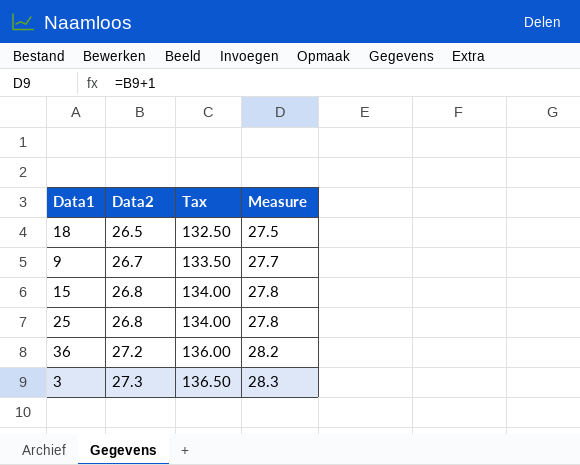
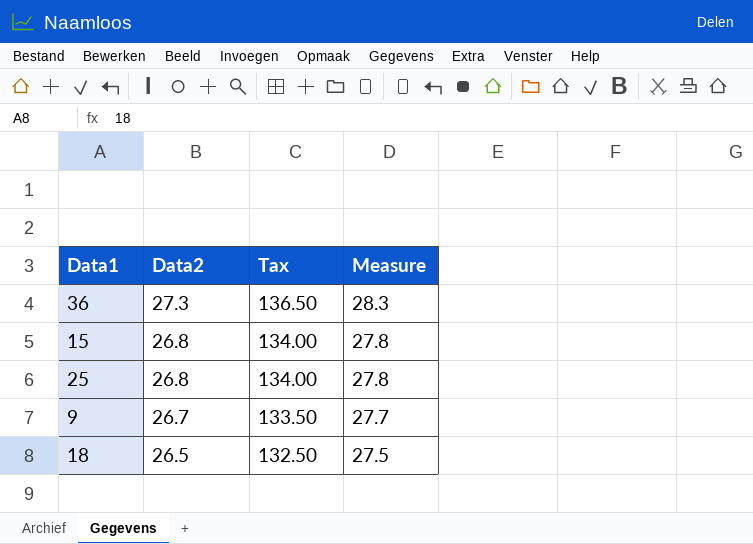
row order: Data2 ascending -> Data2 descending
row 3: 27.3 | 136.50 | 28.3 -> none
36 | Data2: 27.2 -> 27.3
36 | Tax: 136.00 -> 136.50
36 | Measure: 28.2 -> 28.3

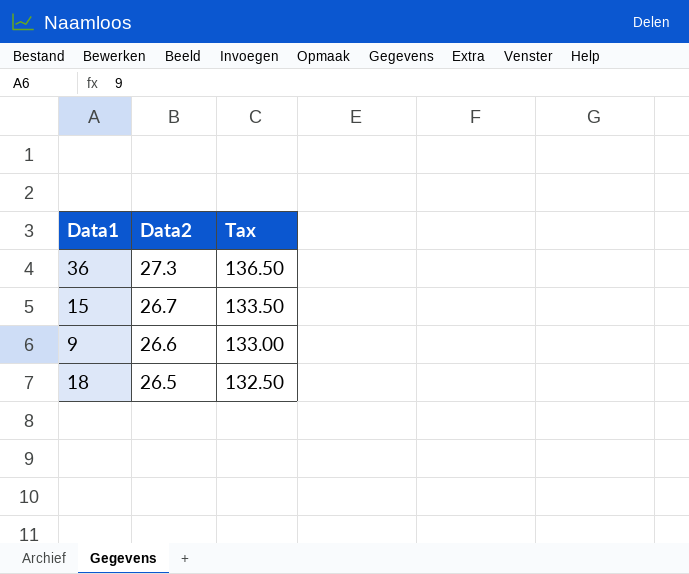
column Measure | formula: [Data2] + 1 -> none
row 25: 26.8 | 134.00 | 27.8 -> none
15 | Data2: 26.8 -> 26.7
15 | Tax: 134.00 -> 133.50
9 | Data2: 26.7 -> 26.6
9 | Tax: 133.50 -> 133.00

